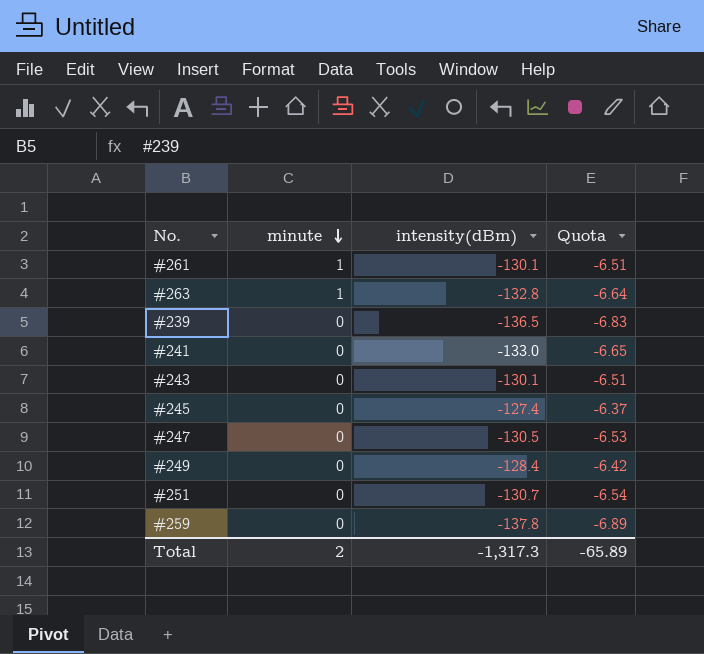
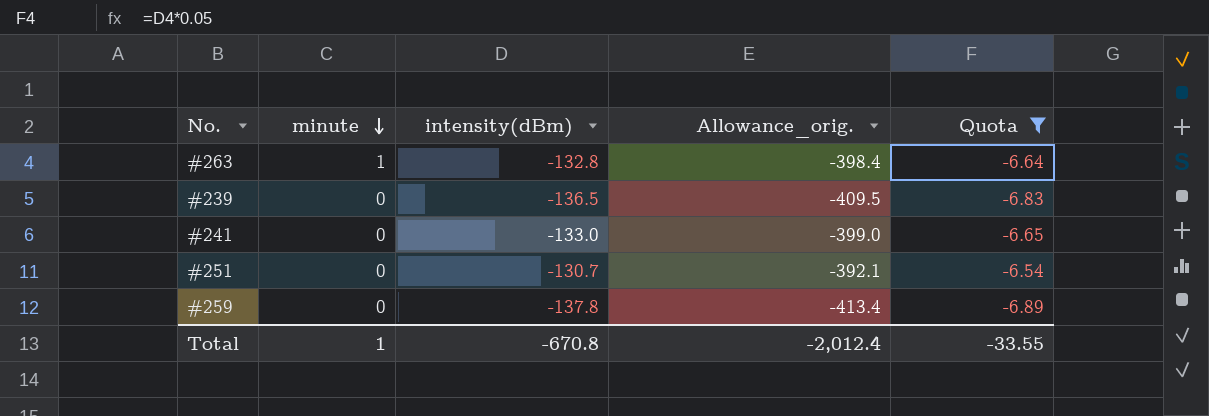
filter: none -> Quota <= -6.54
column Allowance_orig. | formula: none -> [intensity(dBm)] * 3
Total | minute: 2 -> 1
Total | intensity(dBm): -1,317.3 -> -670.8
Total | Quota: -65.89 -> -33.55

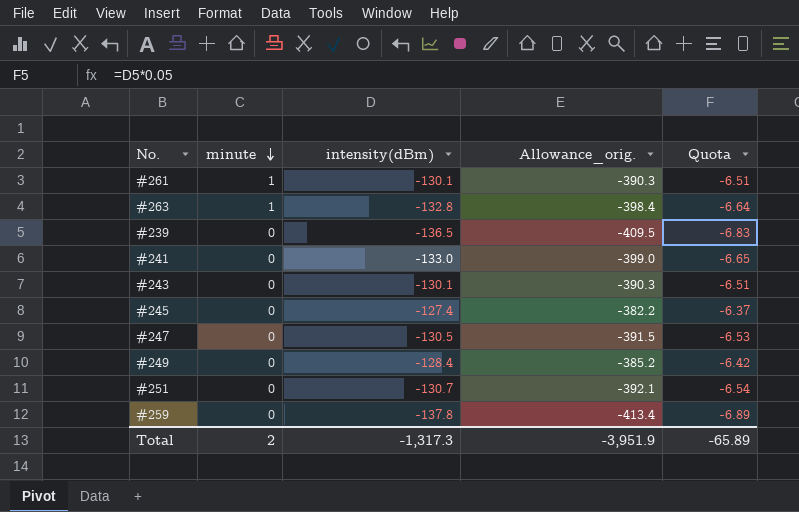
filter: Quota <= -6.54 -> none
Total | minute: 1 -> 2
Total | intensity(dBm): -670.8 -> -1,317.3
Total | Allowance_orig.: -2,012.4 -> -3,951.9
Total | Quota: -33.55 -> -65.89

